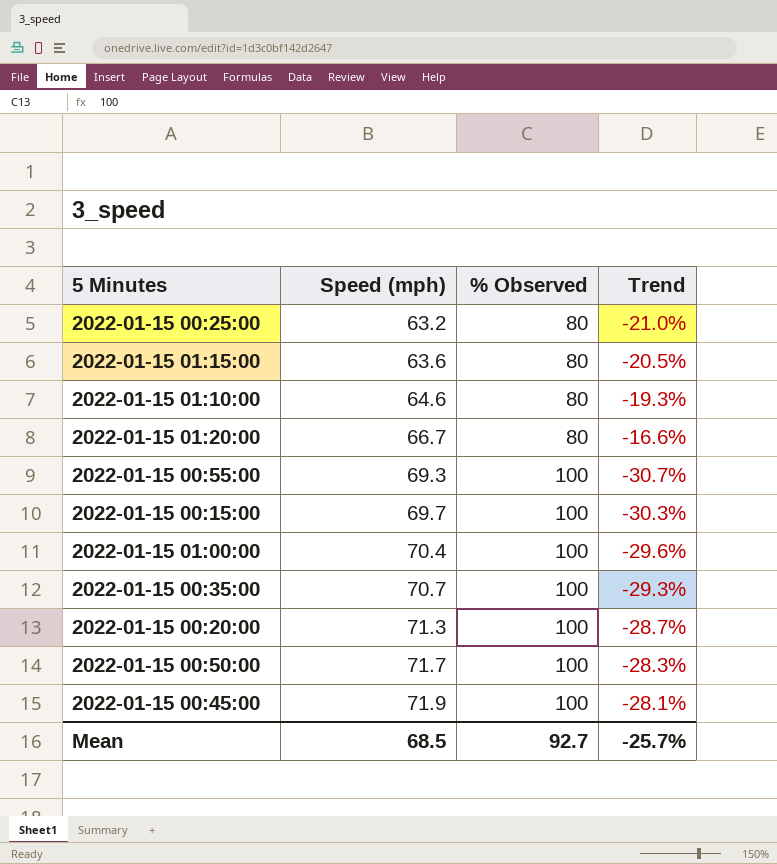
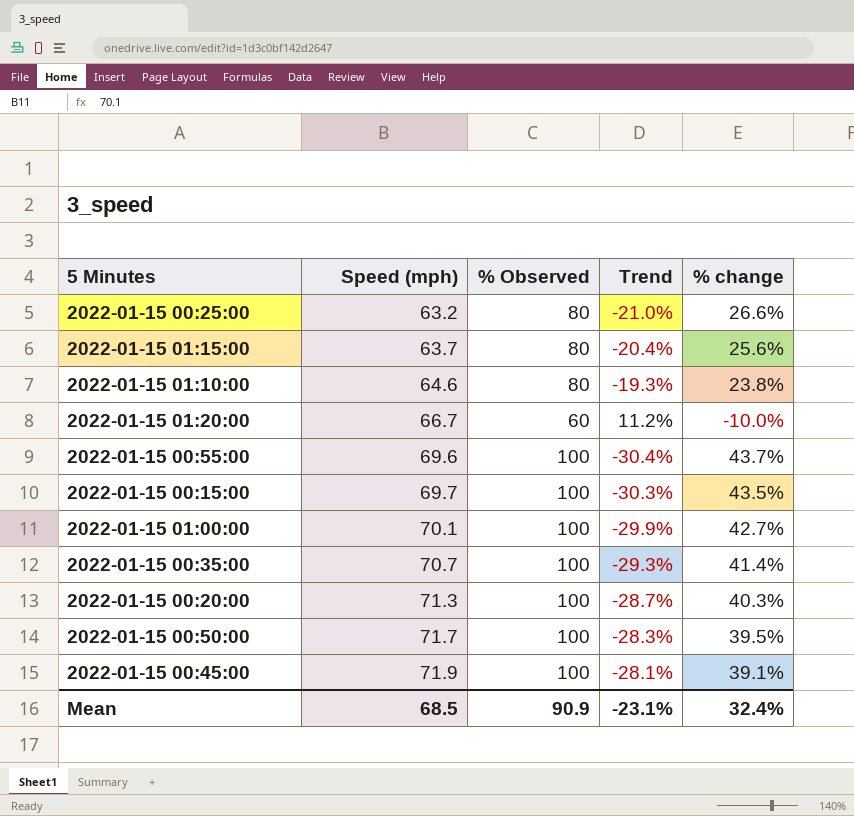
column % change | formula: none -> ([% Observed] - [Speed (mph)]) / [Speed (mph)]
2022-01-15 01:15:00 | Speed (mph): 63.6 -> 63.7
2022-01-15 01:15:00 | Trend: -20.5% -> -20.4%
2022-01-15 01:20:00 | % Observed: 80 -> 60
2022-01-15 01:20:00 | Trend: -16.6% -> 11.2%
2022-01-15 00:55:00 | Speed (mph): 69.3 -> 69.6
2022-01-15 00:55:00 | Trend: -30.7% -> -30.4%
2022-01-15 01:00:00 | Speed (mph): 70.4 -> 70.1
2022-01-15 01:00:00 | Trend: -29.6% -> -29.9%
Mean | % Observed: 92.7 -> 90.9
Mean | Trend: -25.7% -> -23.1%

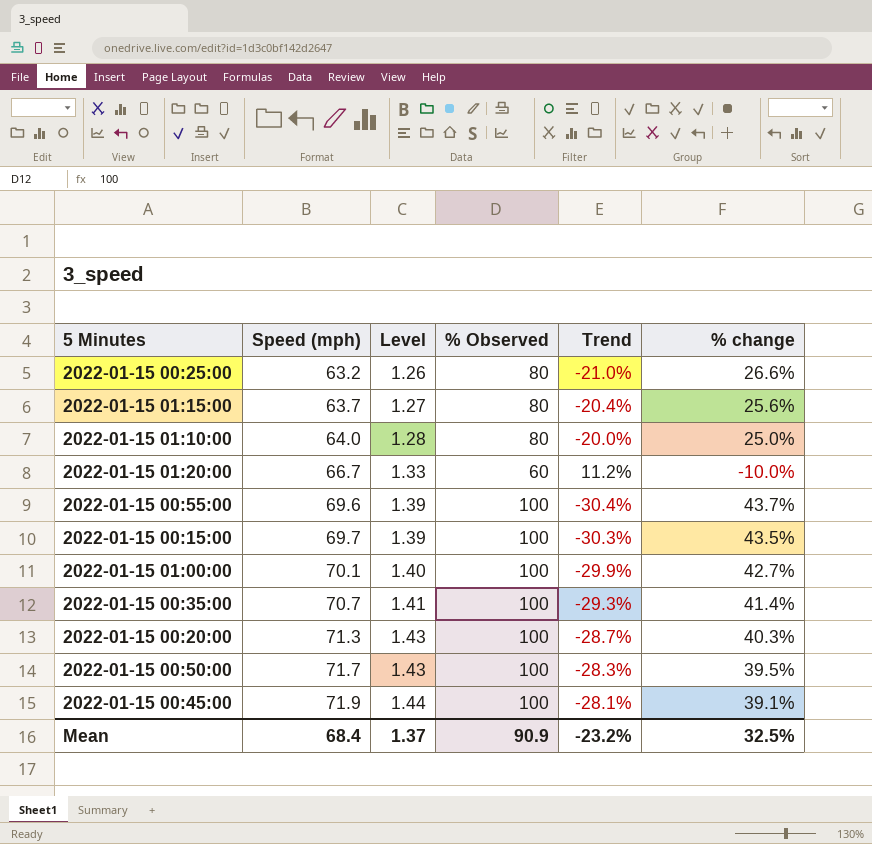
column Level | formula: none -> [Speed (mph)] * 0.02
2022-01-15 01:10:00 | Speed (mph): 64.6 -> 64.0
2022-01-15 01:10:00 | Trend: -19.3% -> -20.0%
2022-01-15 01:10:00 | % change: 23.8% -> 25.0%
Mean | Speed (mph): 68.5 -> 68.4
Mean | Trend: -23.1% -> -23.2%
Mean | % change: 32.4% -> 32.5%

